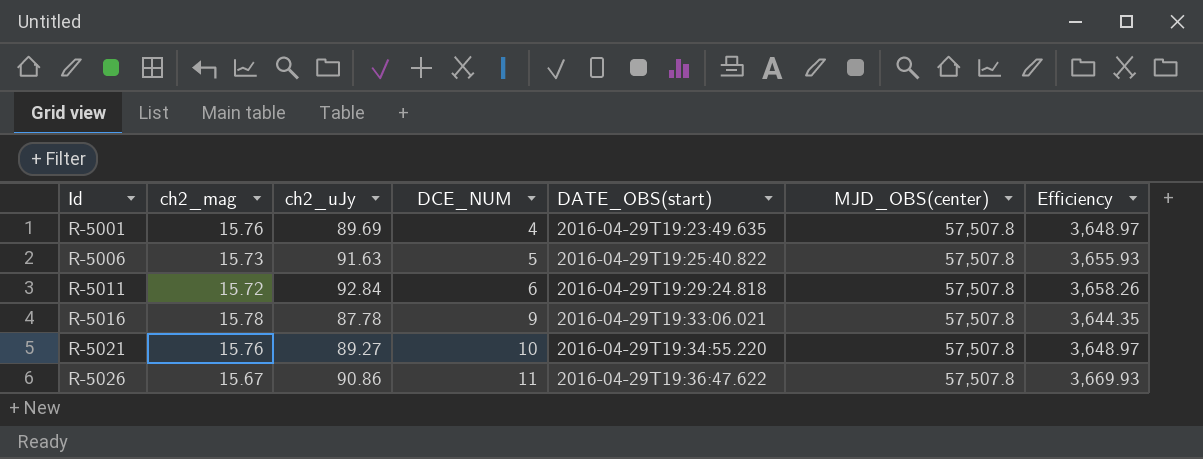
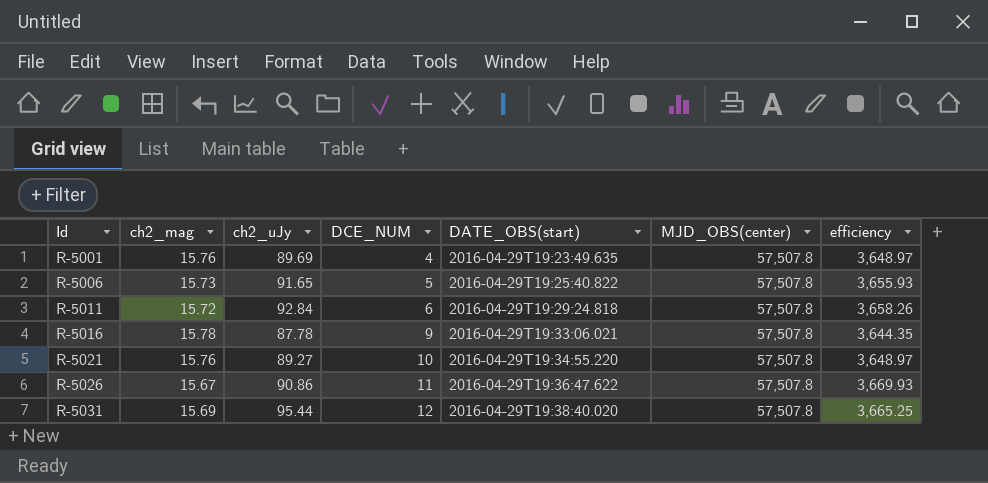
column name: Efficiency -> efficiency
R-5006 | ch2_uJy: 91.63 -> 91.65
row R-5031: none -> 15.69 | 95.44 | 12 | 2016-04-29T19:38:40.020 | 57,507.8 | 3,665.25

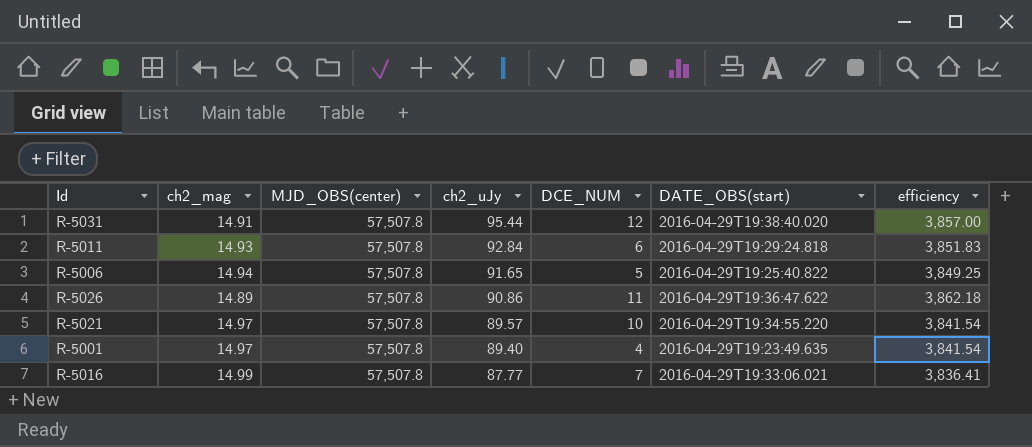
row order: Id ascending -> ch2_uJy descending
column MJD_OBS(center) | position: 6 -> 3
R-5031 | ch2_mag: 15.69 -> 14.91
R-5031 | efficiency: 3,665.25 -> 3,857.00
R-5011 | ch2_mag: 15.72 -> 14.93
R-5011 | efficiency: 3,658.26 -> 3,851.83
R-5006 | ch2_mag: 15.73 -> 14.94
R-5006 | efficiency: 3,655.93 -> 3,849.25
R-5026 | ch2_mag: 15.67 -> 14.89
R-5026 | efficiency: 3,669.93 -> 3,862.18
R-5021 | ch2_mag: 15.76 -> 14.97
R-5021 | ch2_uJy: 89.27 -> 89.57
R-5021 | efficiency: 3,648.97 -> 3,841.54
R-5001 | ch2_mag: 15.76 -> 14.97
R-5001 | ch2_uJy: 89.69 -> 89.40
R-5001 | efficiency: 3,648.97 -> 3,841.54
R-5016 | ch2_mag: 15.78 -> 14.99
R-5016 | ch2_uJy: 87.78 -> 87.77
R-5016 | DCE_NUM: 9 -> 7
R-5016 | efficiency: 3,644.35 -> 3,836.41

